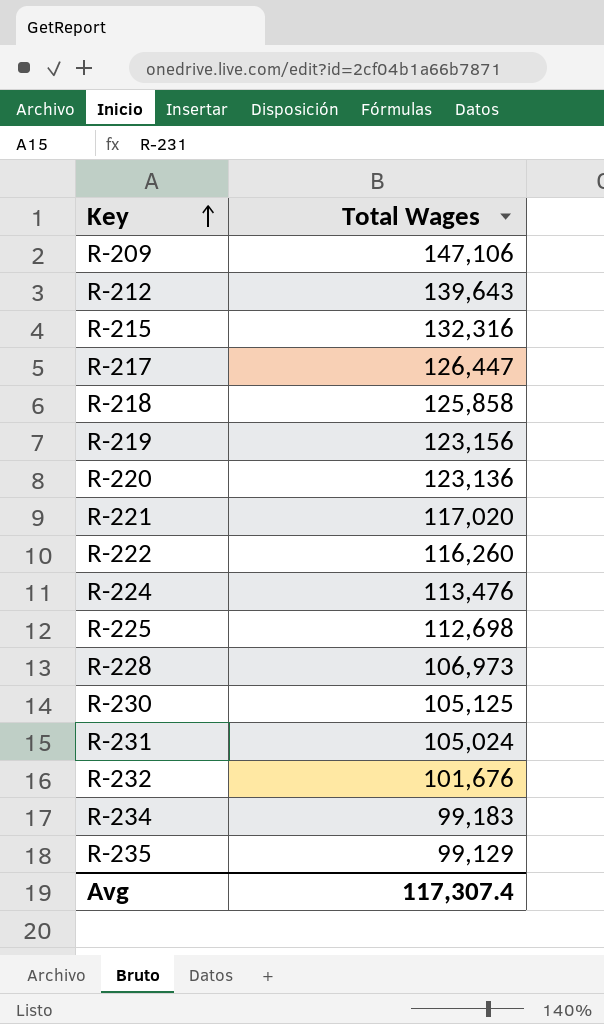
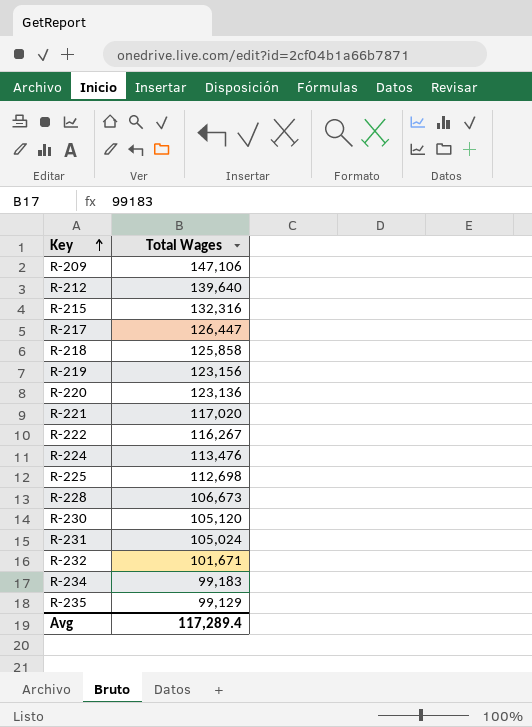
R-212 | Total Wages: 139,643 -> 139,640
R-222 | Total Wages: 116,260 -> 116,267
R-228 | Total Wages: 106,973 -> 106,673
R-230 | Total Wages: 105,125 -> 105,120
R-232 | Total Wages: 101,676 -> 101,671
Avg | Total Wages: 117,307.4 -> 117,289.4

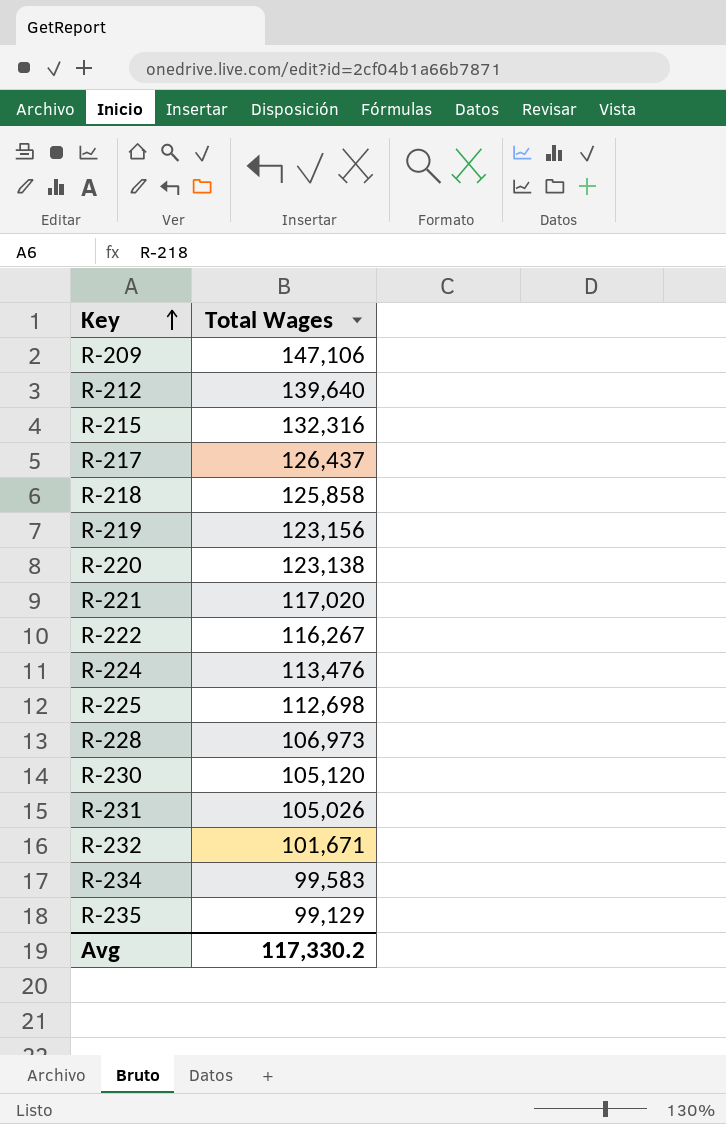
R-217 | Total Wages: 126,447 -> 126,437
R-220 | Total Wages: 123,136 -> 123,138
R-228 | Total Wages: 106,673 -> 106,973
R-231 | Total Wages: 105,024 -> 105,026
R-234 | Total Wages: 99,183 -> 99,583
Avg | Total Wages: 117,289.4 -> 117,330.2

